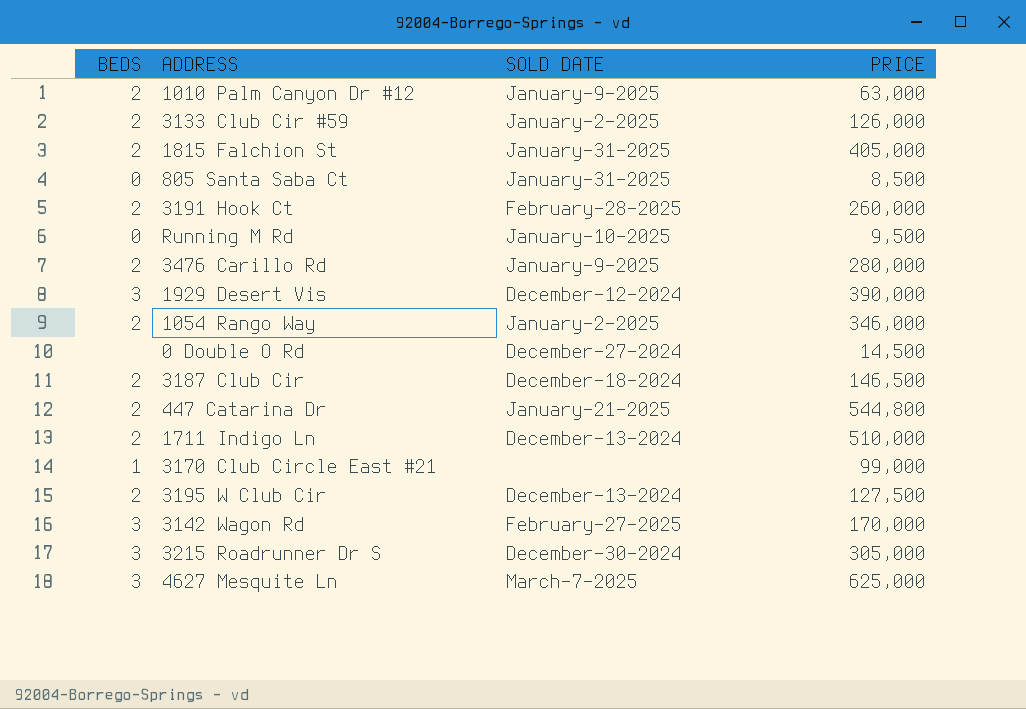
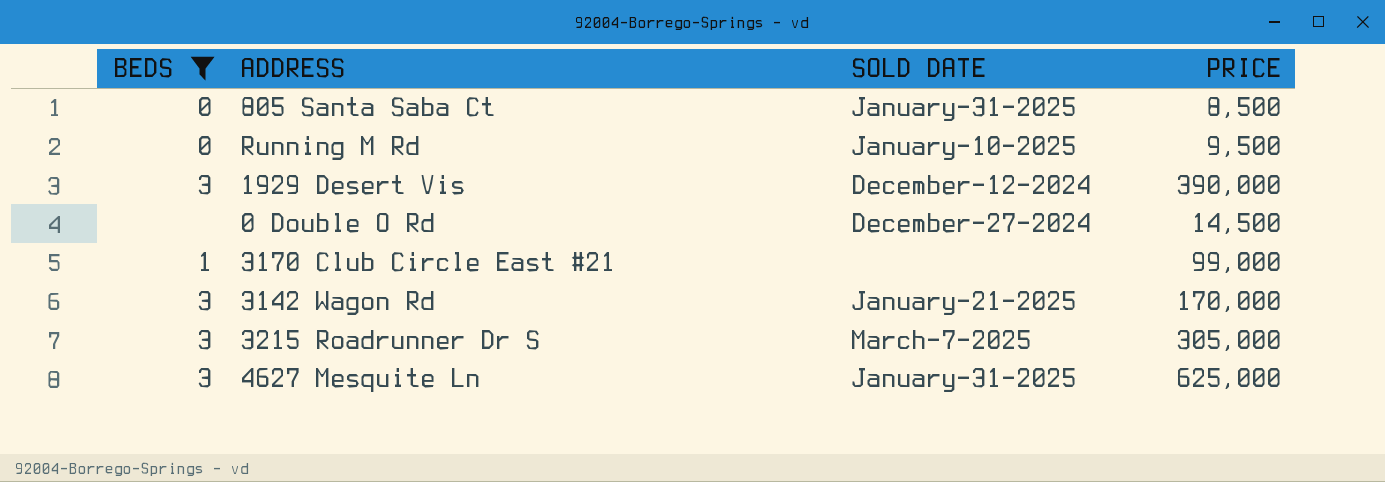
filter: none -> BEDS != 2
3142 Wagon Rd | SOLD DATE: February-27-2025 -> January-21-2025
3215 Roadrunner Dr S | SOLD DATE: December-30-2024 -> March-7-2025
4627 Mesquite Ln | SOLD DATE: March-7-2025 -> January-31-2025

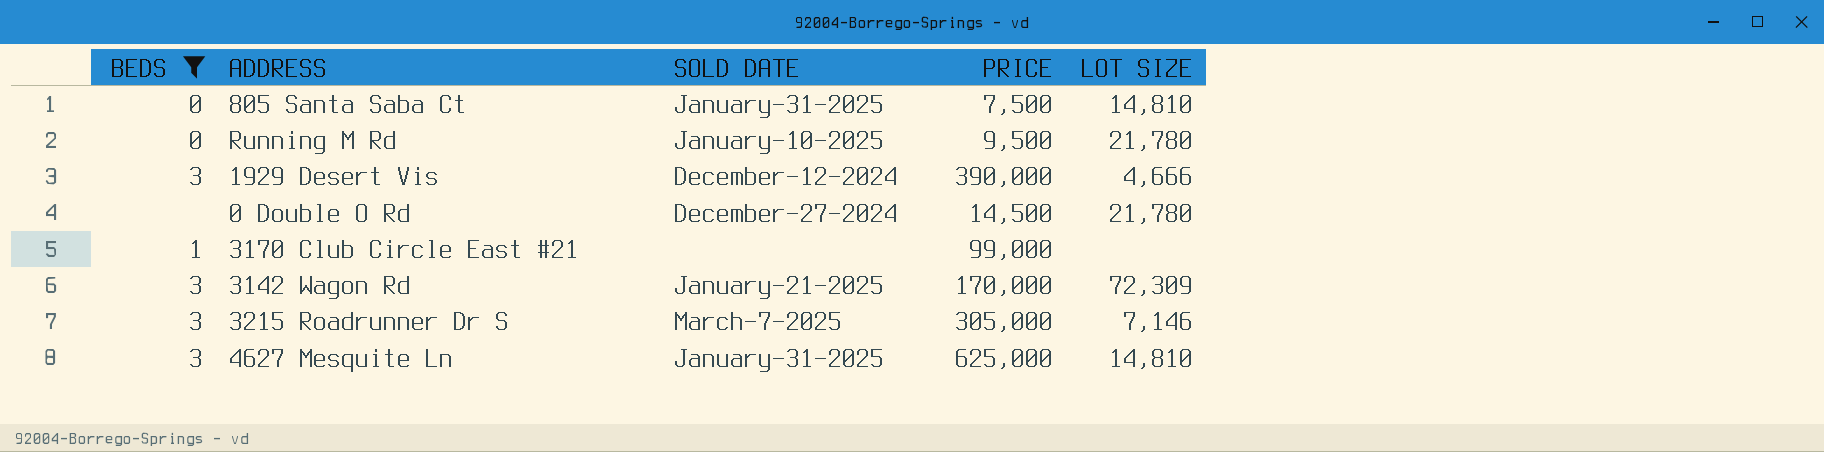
column LOT SIZE | position: none -> 5
805 Santa Saba Ct | PRICE: 8,500 -> 7,500

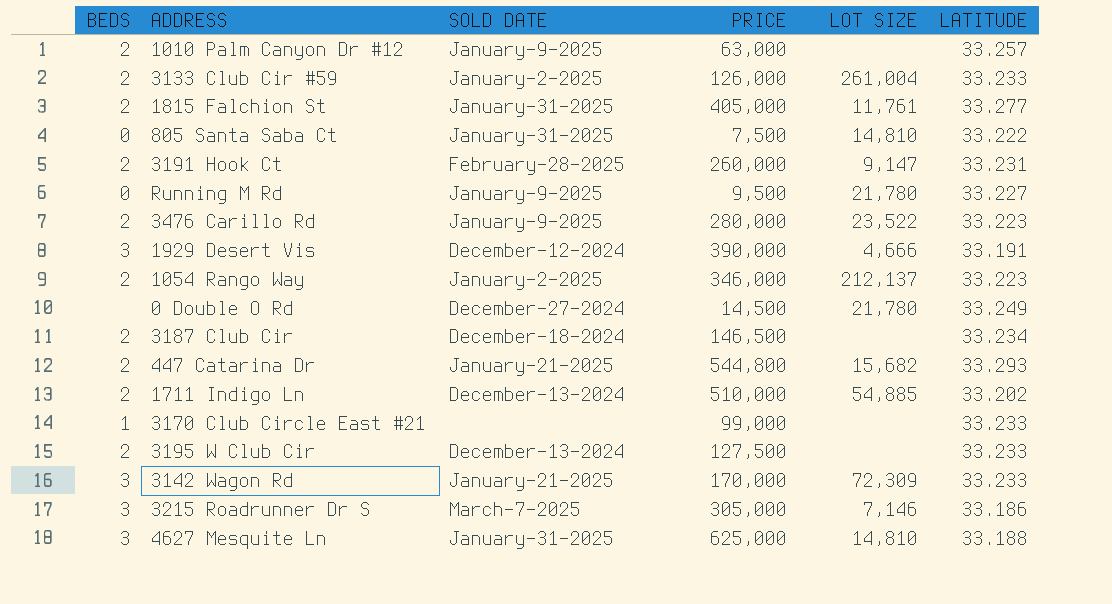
filter: BEDS != 2 -> none
column LATITUDE | position: none -> 6
Running M Rd | SOLD DATE: January-10-2025 -> January-9-2025

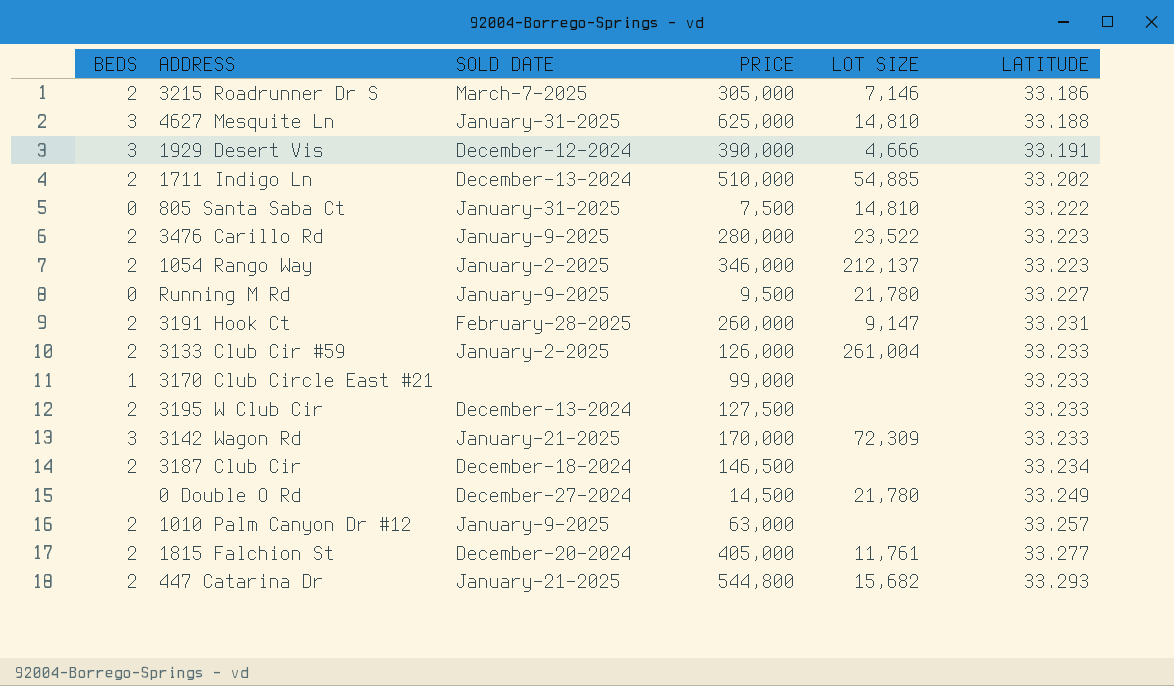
row order: none -> LATITUDE ascending
3215 Roadrunner Dr S | BEDS: 3 -> 2
1815 Falchion St | SOLD DATE: January-31-2025 -> December-20-2024

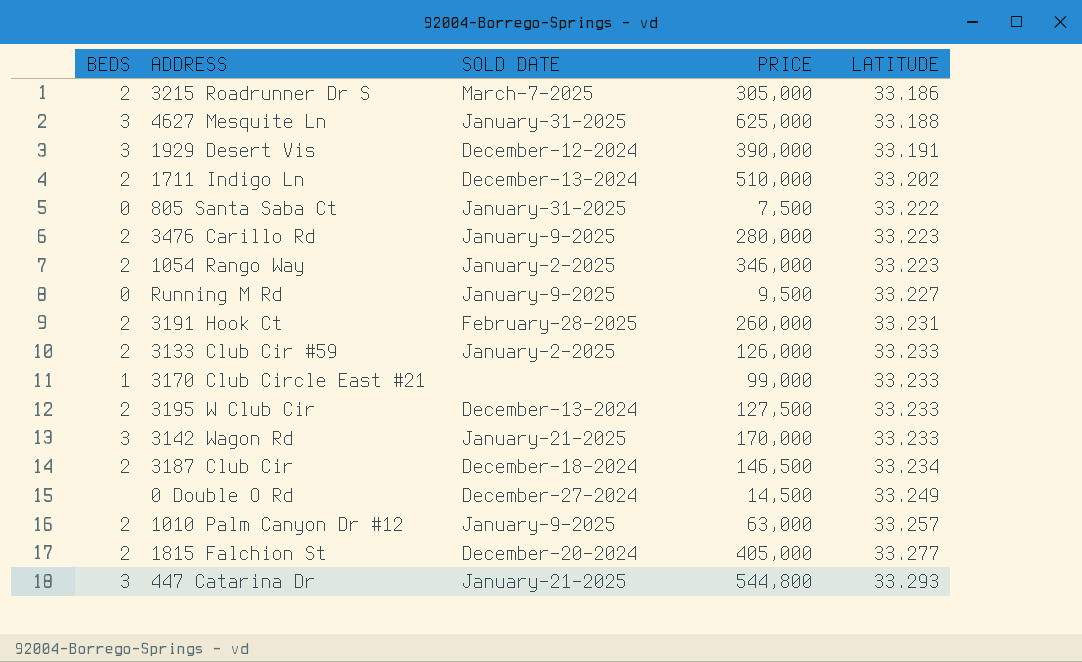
column LOT SIZE | position: 5 -> none
447 Catarina Dr | BEDS: 2 -> 3

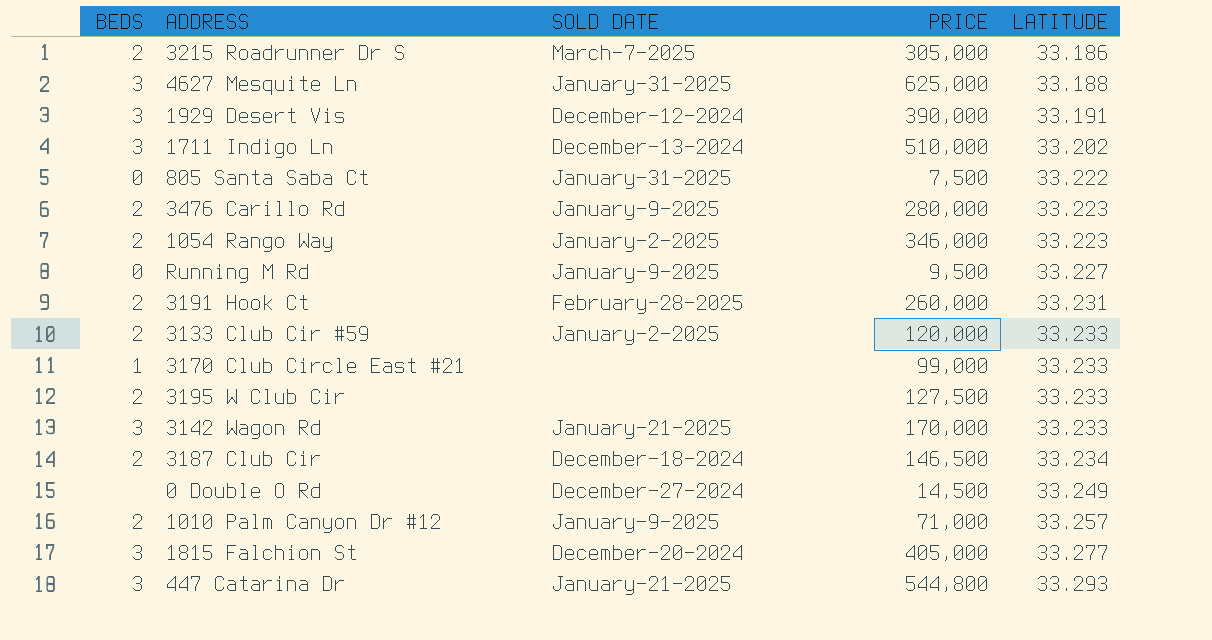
1711 Indigo Ln | BEDS: 2 -> 3
3133 Club Cir #59 | PRICE: 126,000 -> 120,000
3195 W Club Cir | SOLD DATE: December-13-2024 -> none
1010 Palm Canyon Dr #12 | PRICE: 63,000 -> 71,000
1815 Falchion St | BEDS: 2 -> 3

